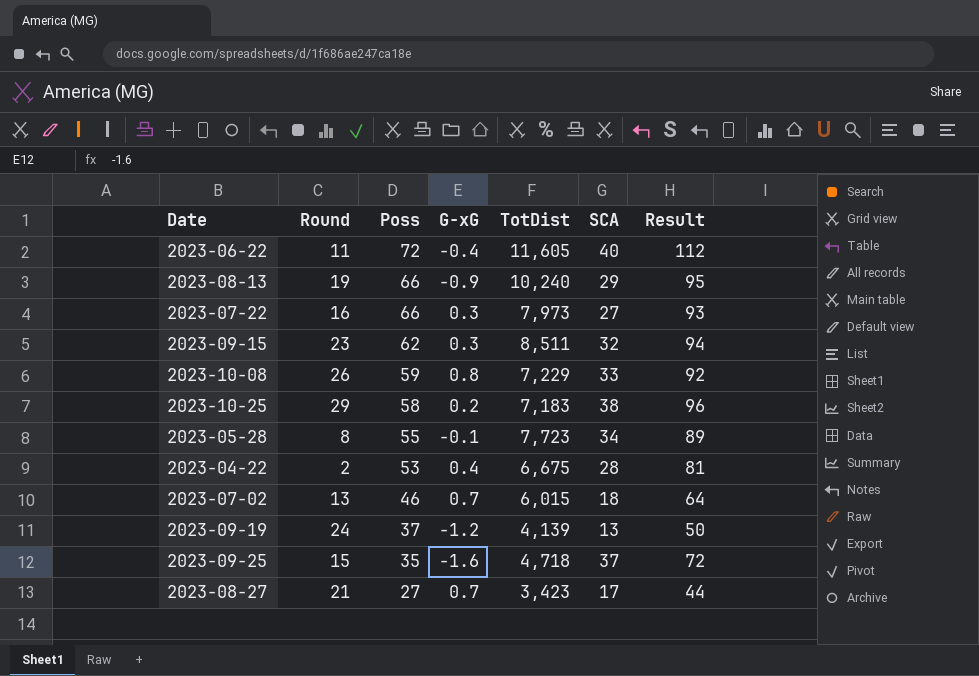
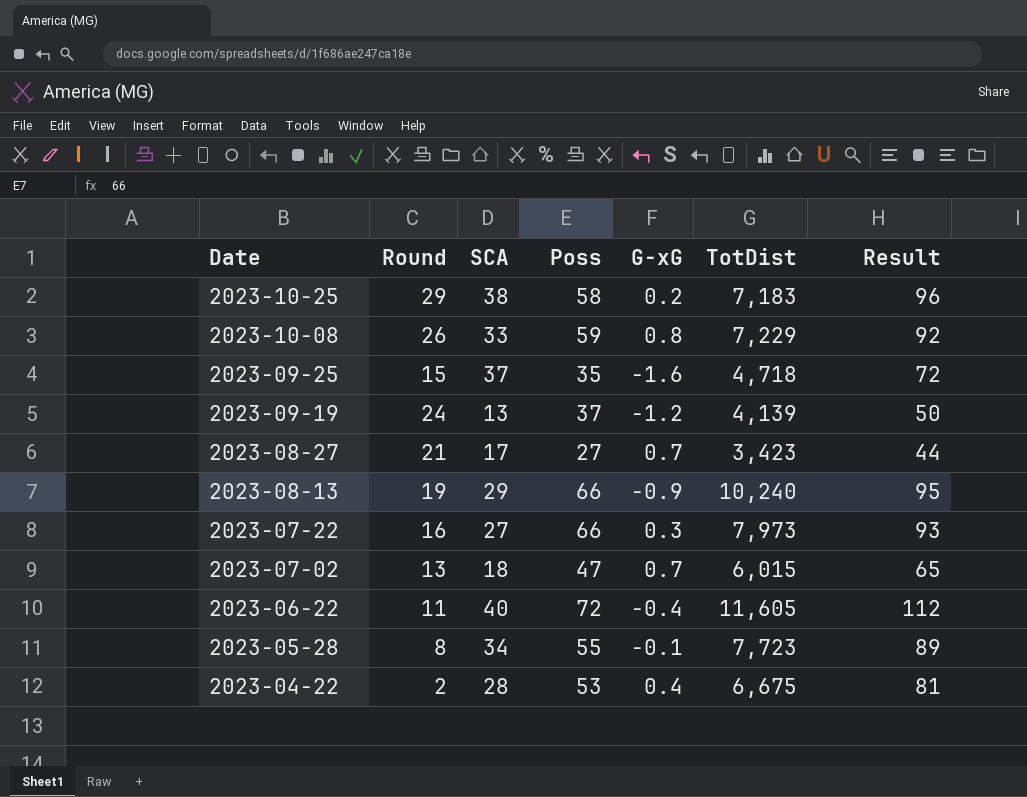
row order: Poss descending -> Date descending
column SCA | position: 6 -> 3
row 2023-09-15: 23 | 62 | 0.3 | 8,511 | 32 | 94 -> none
2023-07-02 | Poss: 46 -> 47
2023-07-02 | Result: 64 -> 65

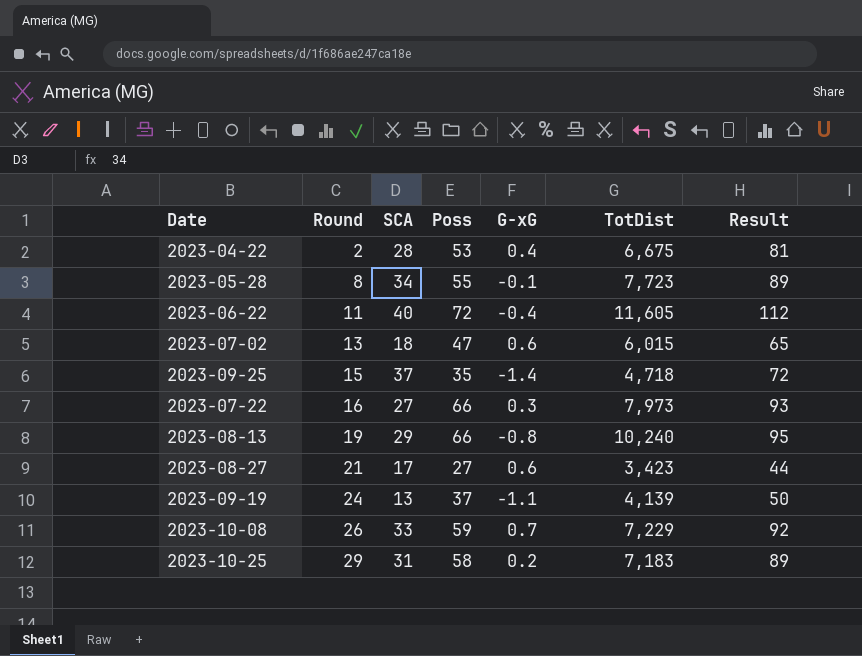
row order: Date descending -> Round ascending
2023-07-02 | G-xG: 0.7 -> 0.6
2023-09-25 | G-xG: -1.6 -> -1.4
2023-08-13 | G-xG: -0.9 -> -0.8
2023-08-27 | G-xG: 0.7 -> 0.6
2023-09-19 | G-xG: -1.2 -> -1.1
2023-10-08 | G-xG: 0.8 -> 0.7
2023-10-25 | SCA: 38 -> 31
2023-10-25 | Result: 96 -> 89

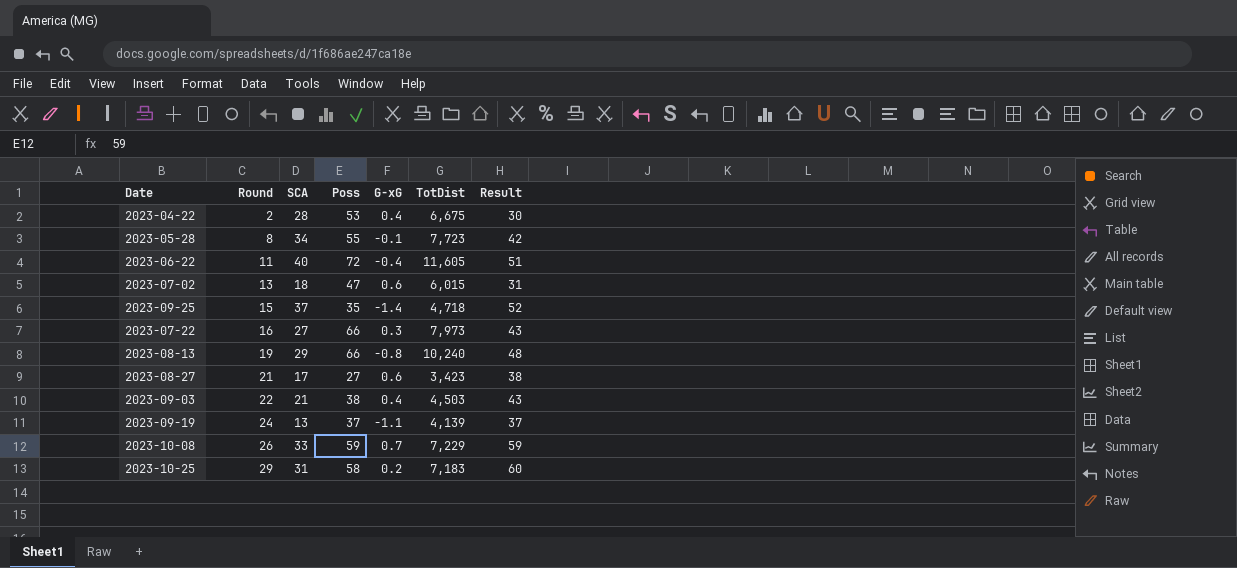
column Result | formula: [SCA] + [Poss] -> [Round] + [SCA]
row 2023-09-03: none -> 22 | 21 | 38 | 0.4 | 4,503 | 43

